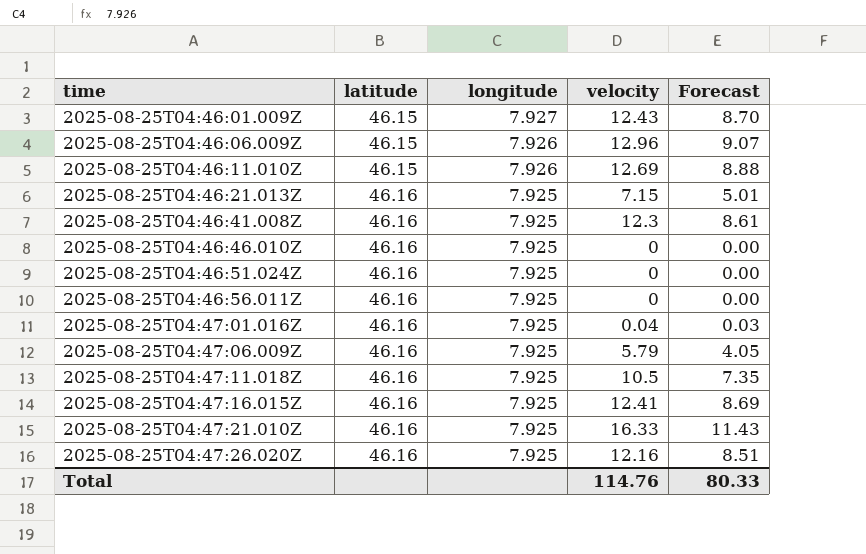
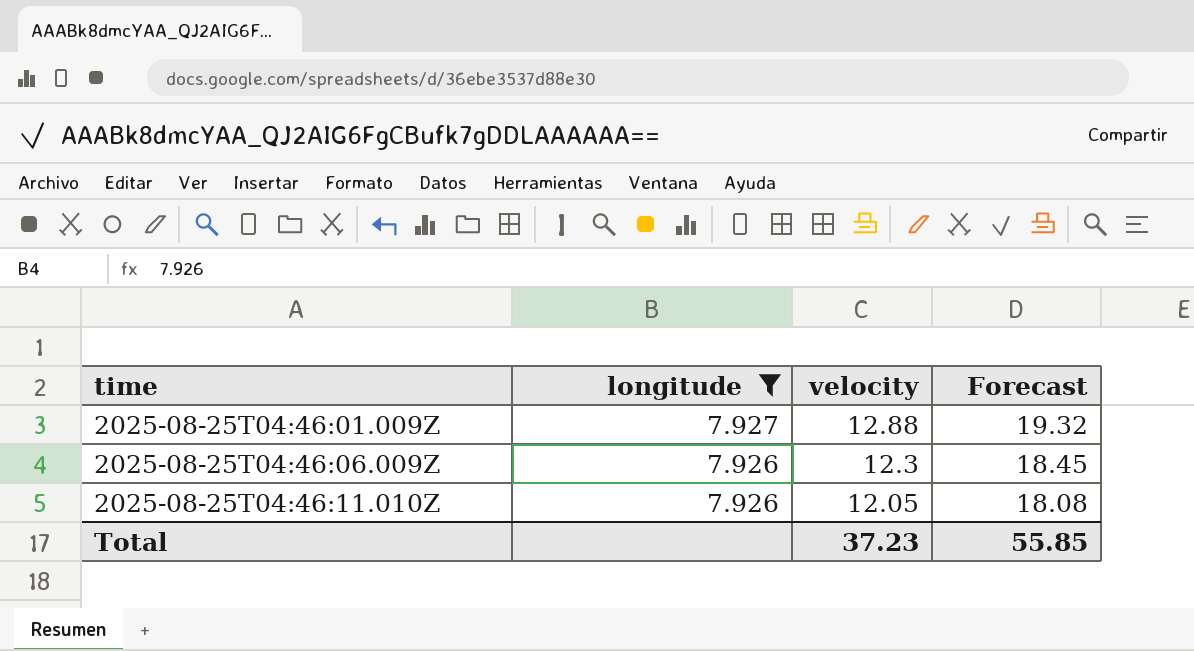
filter: none -> longitude != 7.925
column latitude | position: 2 -> none
column Forecast | formula: [velocity] * 0.7 -> [velocity] * 1.5
2025-08-25T04:46:01.009Z | velocity: 12.43 -> 12.88
2025-08-25T04:46:06.009Z | velocity: 12.96 -> 12.3
2025-08-25T04:46:11.010Z | velocity: 12.69 -> 12.05
Total | velocity: 114.76 -> 37.23
Total | Forecast: 80.33 -> 55.85

